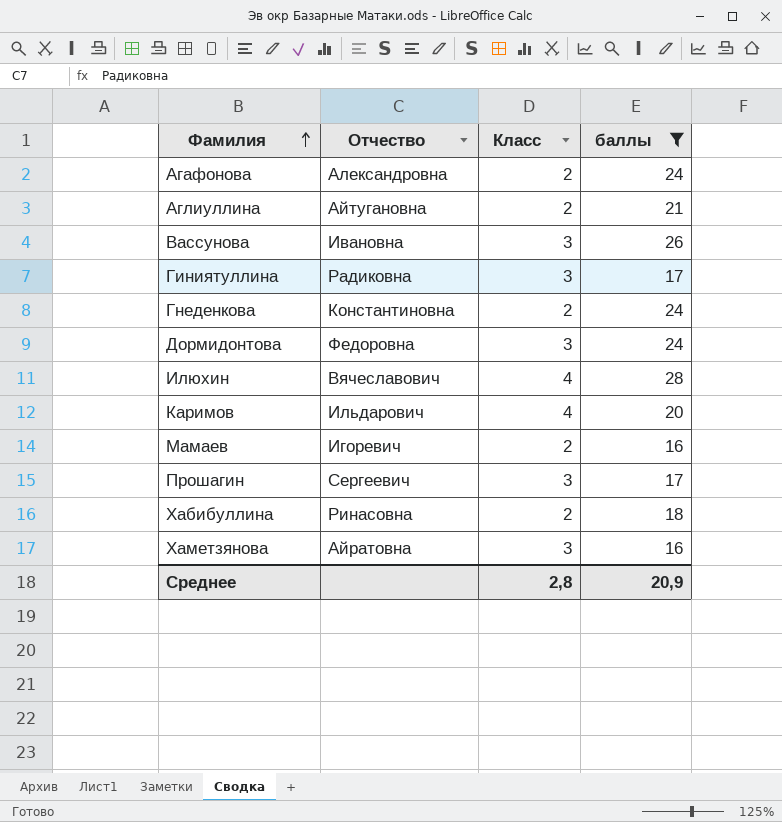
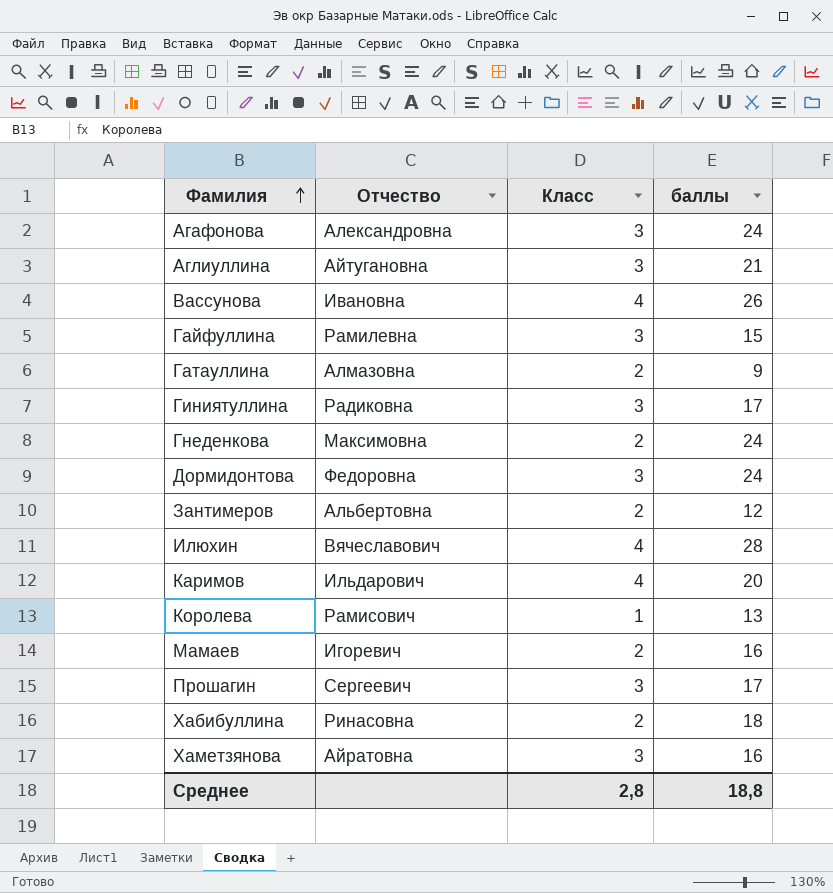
filter: баллы >= 16 -> none
Агафонова | Класс: 2 -> 3
Аглиуллина | Класс: 2 -> 3
Вассунова | Класс: 3 -> 4
Гнеденкова | Отчество: Константиновна -> Максимовна
Среднее | баллы: 20,9 -> 18,8

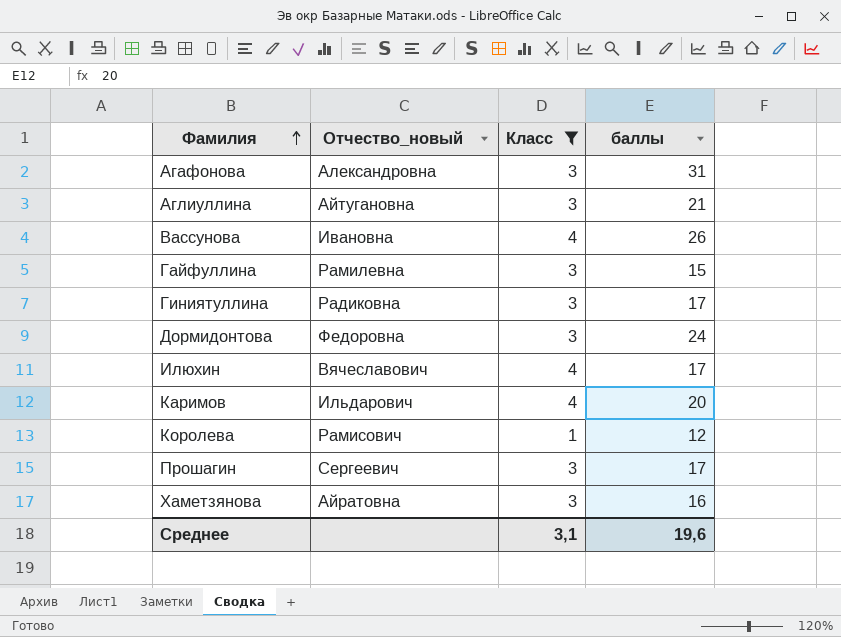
filter: none -> Класс != 2
column name: Отчество -> Отчество_новый
Агафонова | баллы: 24 -> 31
Илюхин | баллы: 28 -> 17
Королева | баллы: 13 -> 12
Среднее | Класс: 2,8 -> 3,1
Среднее | баллы: 18,8 -> 19,6

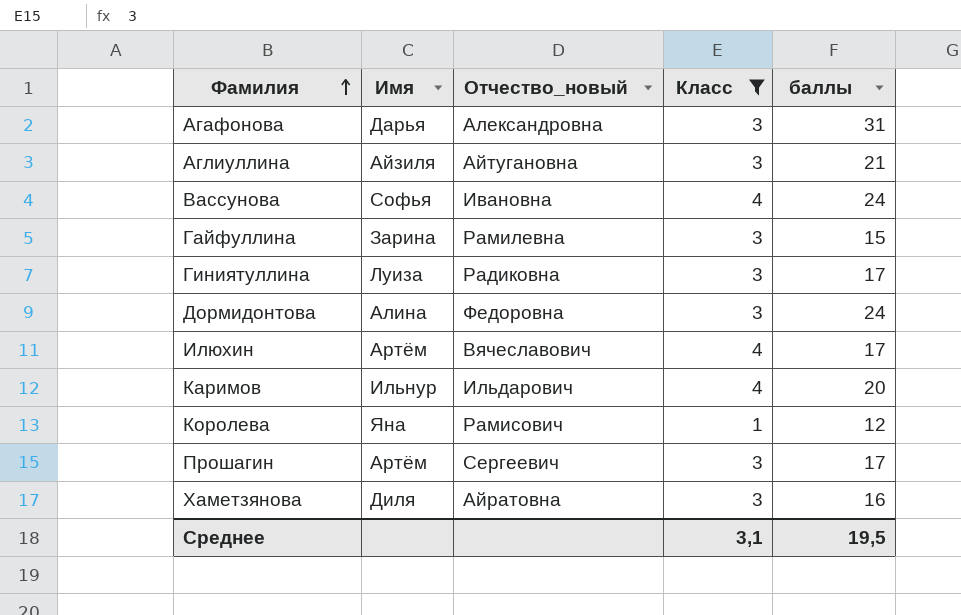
column Имя | position: none -> 2
Вассунова | баллы: 26 -> 24
Среднее | баллы: 19,6 -> 19,5

